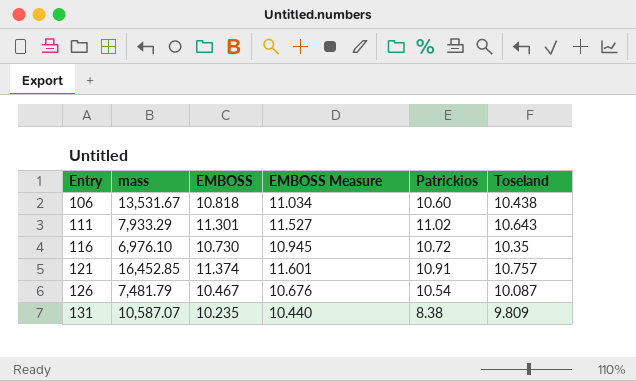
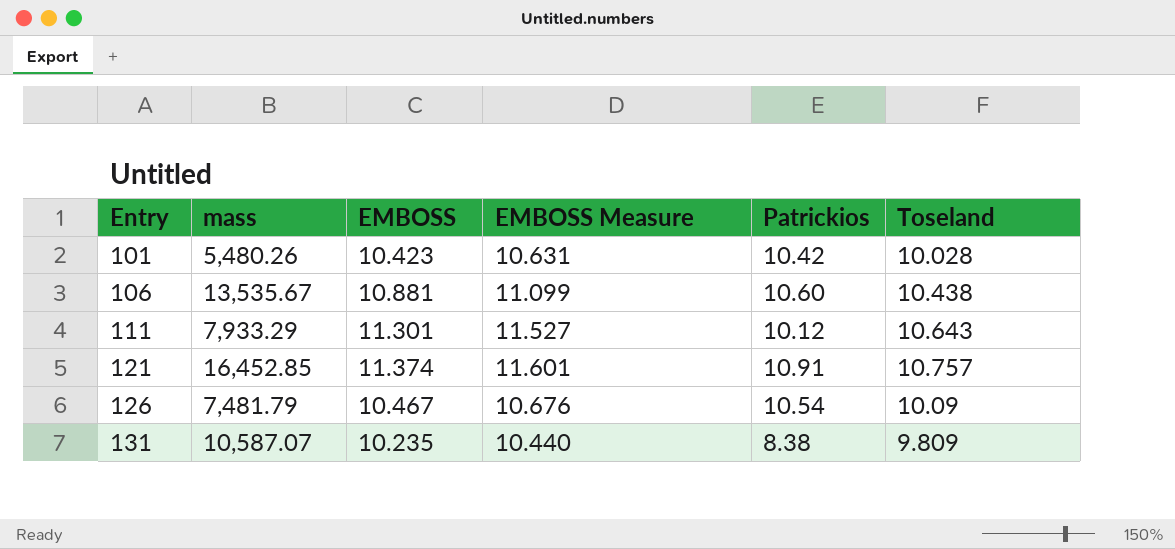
row 116: 6,976.10 | 10.730 | 10.945 | 10.72 | 10.35 -> none
row 101: none -> 5,480.26 | 10.423 | 10.631 | 10.42 | 10.028
106 | mass: 13,531.67 -> 13,535.67
106 | EMBOSS: 10.818 -> 10.881
106 | EMBOSS Measure: 11.034 -> 11.099
111 | Patrickios: 11.02 -> 10.12
126 | Toseland: 10.087 -> 10.09

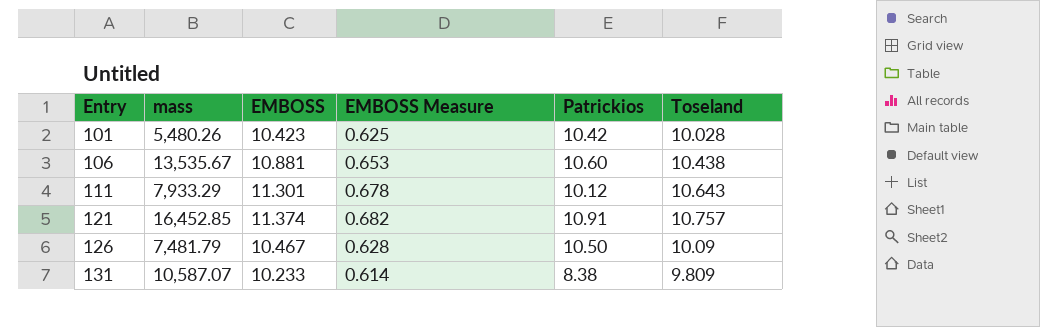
column EMBOSS Measure | formula: [EMBOSS] * 1.02 -> [EMBOSS] * 0.06
126 | Patrickios: 10.54 -> 10.50
131 | EMBOSS: 10.235 -> 10.233

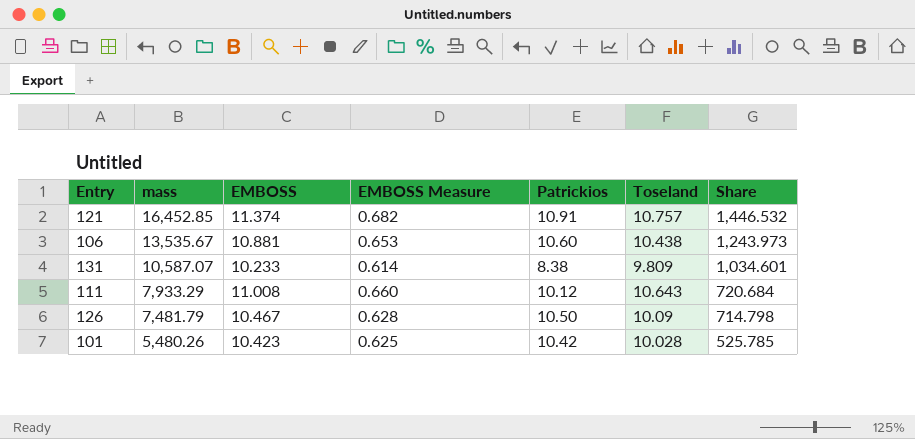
row order: Entry ascending -> mass descending
column Share | formula: none -> [mass] / [EMBOSS]
111 | EMBOSS: 11.301 -> 11.008
111 | EMBOSS Measure: 0.678 -> 0.660

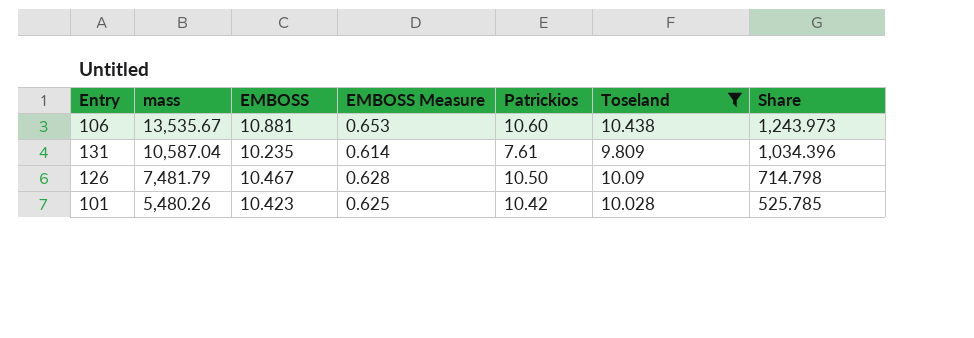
filter: none -> Toseland <= 10.438
131 | mass: 10,587.07 -> 10,587.04
131 | EMBOSS: 10.233 -> 10.235
131 | Patrickios: 8.38 -> 7.61
131 | Share: 1,034.601 -> 1,034.396

